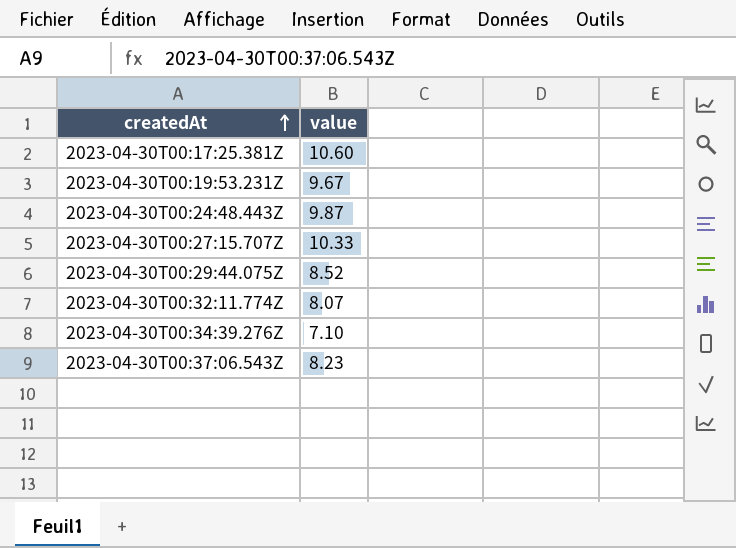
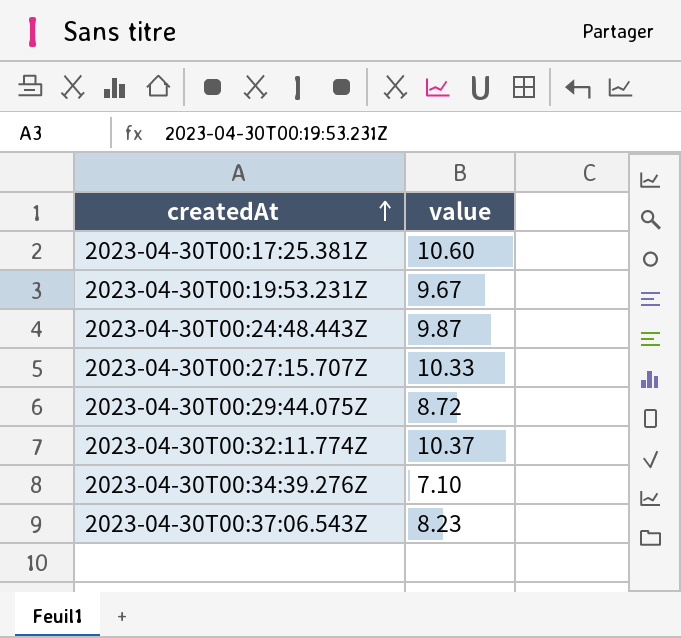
2023-04-30T00:29:44.075Z | value: 8.52 -> 8.72
2023-04-30T00:32:11.774Z | value: 8.07 -> 10.37

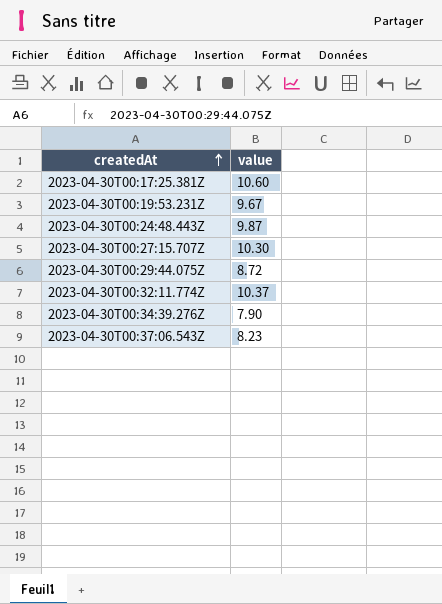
2023-04-30T00:27:15.707Z | value: 10.33 -> 10.30
2023-04-30T00:34:39.276Z | value: 7.10 -> 7.90

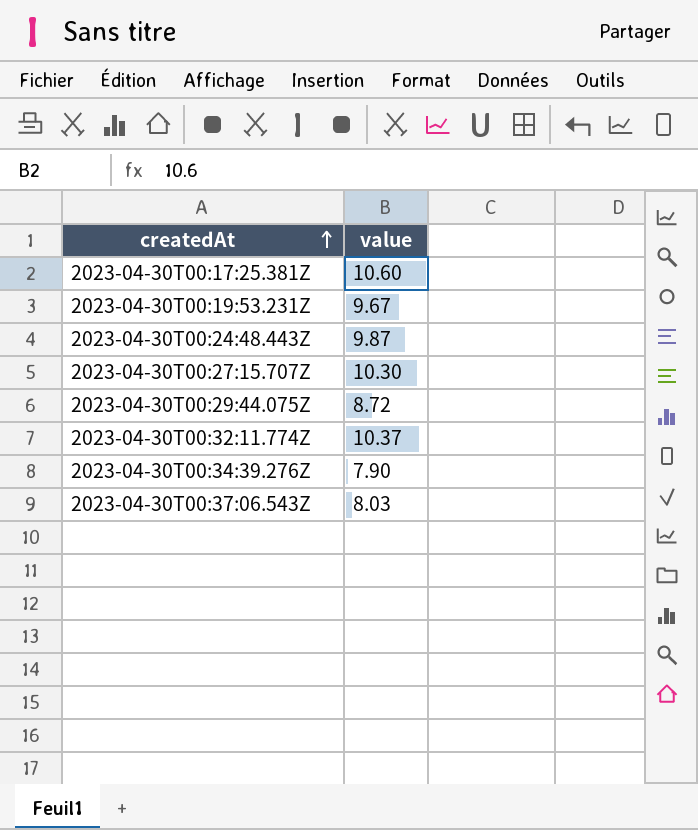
2023-04-30T00:37:06.543Z | value: 8.23 -> 8.03

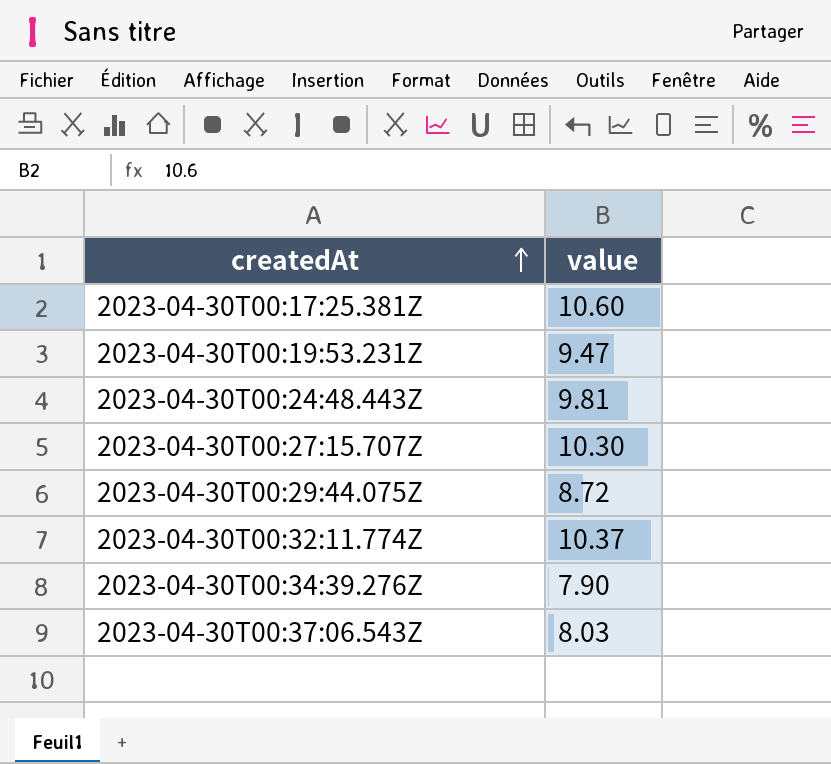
2023-04-30T00:19:53.231Z | value: 9.67 -> 9.47
2023-04-30T00:24:48.443Z | value: 9.87 -> 9.81

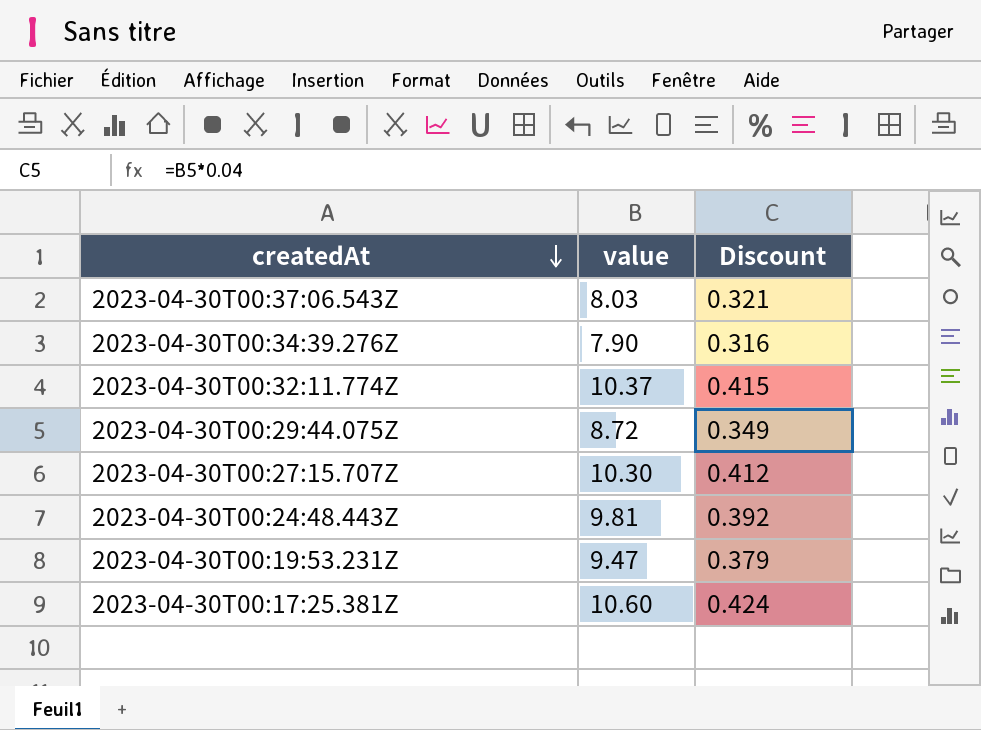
row order: createdAt ascending -> createdAt descending
column Discount | formula: none -> [value] * 0.04

